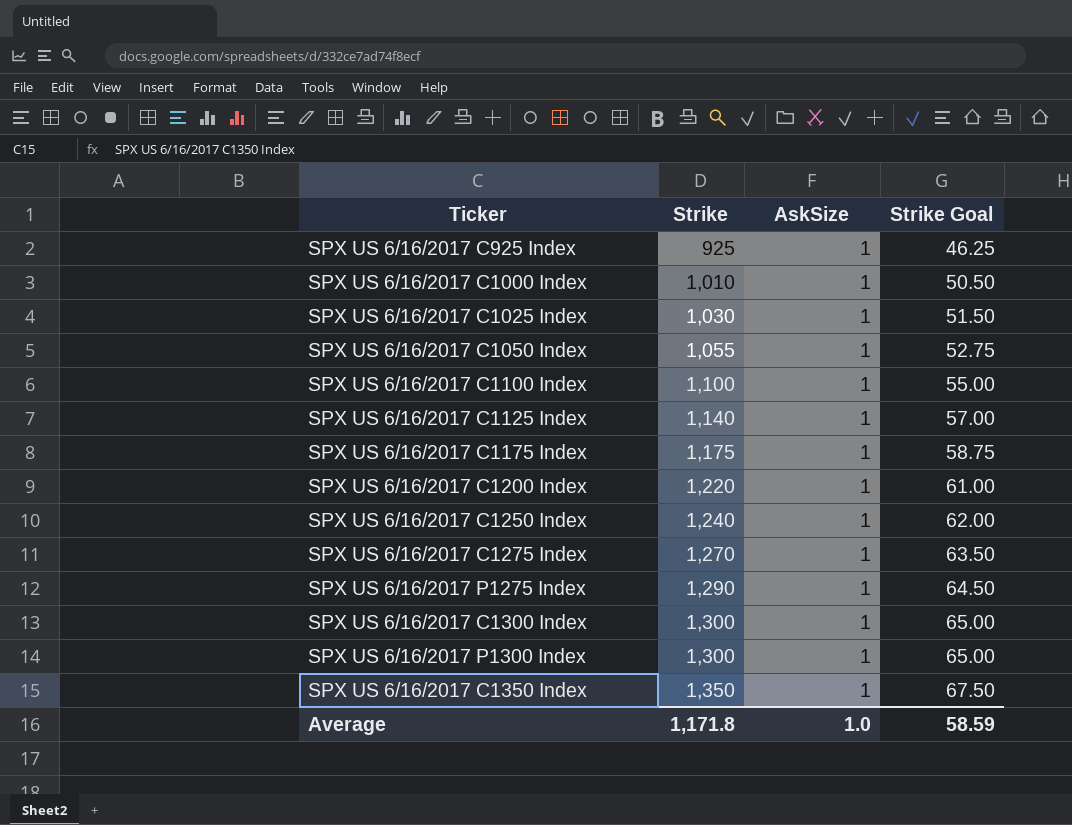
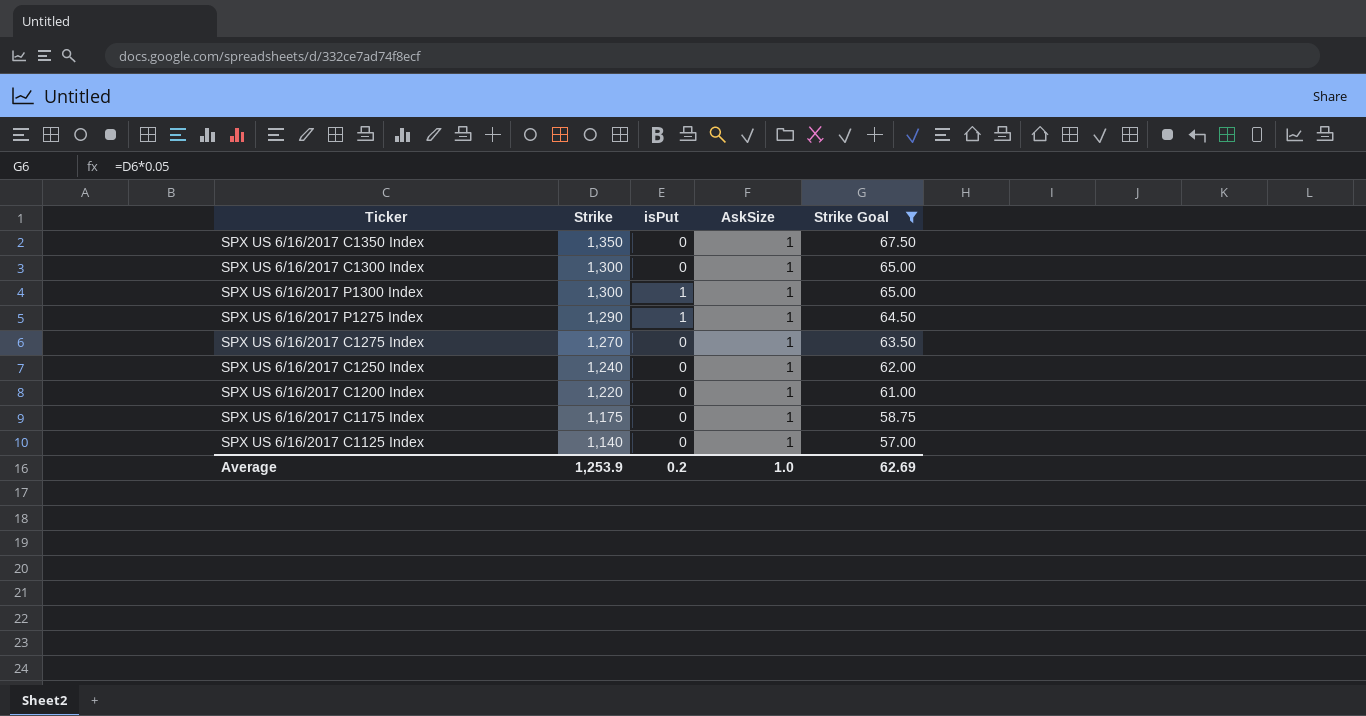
filter: none -> Strike Goal >= 57.00
row order: Strike ascending -> Strike descending
column isPut | position: none -> 3
Average | Strike: 1,171.8 -> 1,253.9
Average | Strike Goal: 58.59 -> 62.69

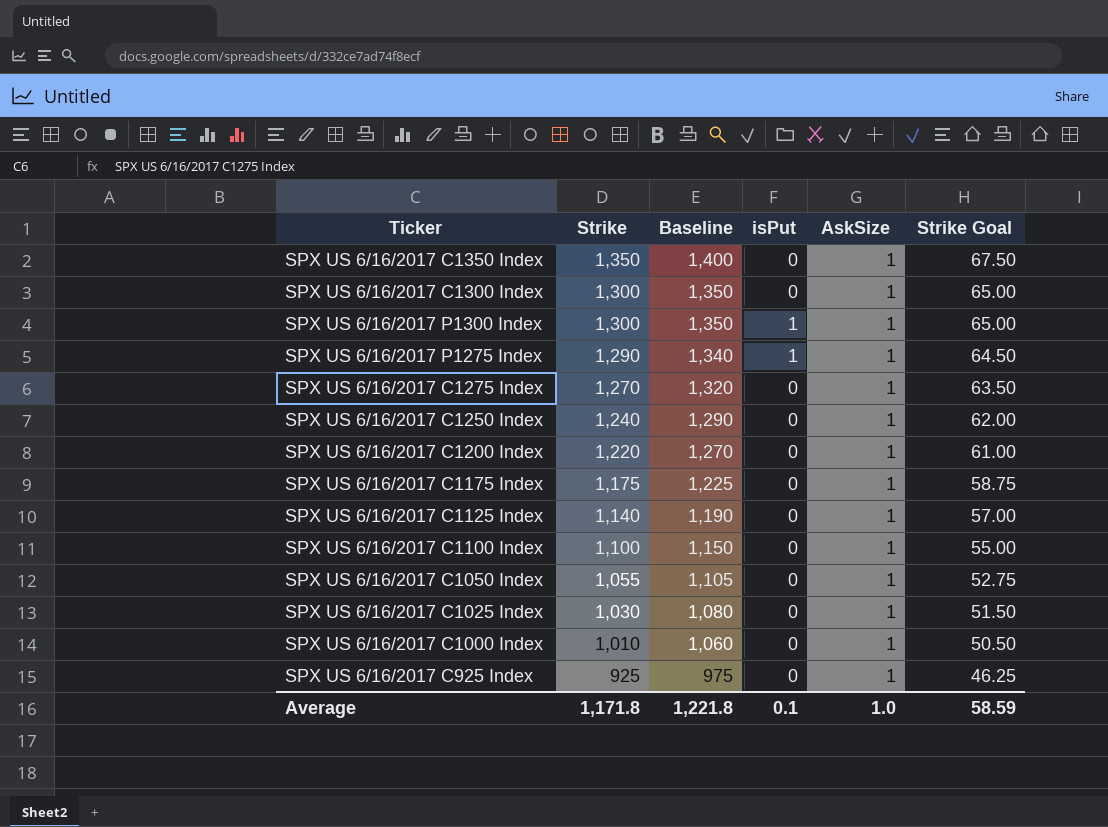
filter: Strike Goal >= 57.00 -> none
column Baseline | formula: none -> [Strike] + 50
Average | Strike: 1,253.9 -> 1,171.8
Average | isPut: 0.2 -> 0.1
Average | Strike Goal: 62.69 -> 58.59

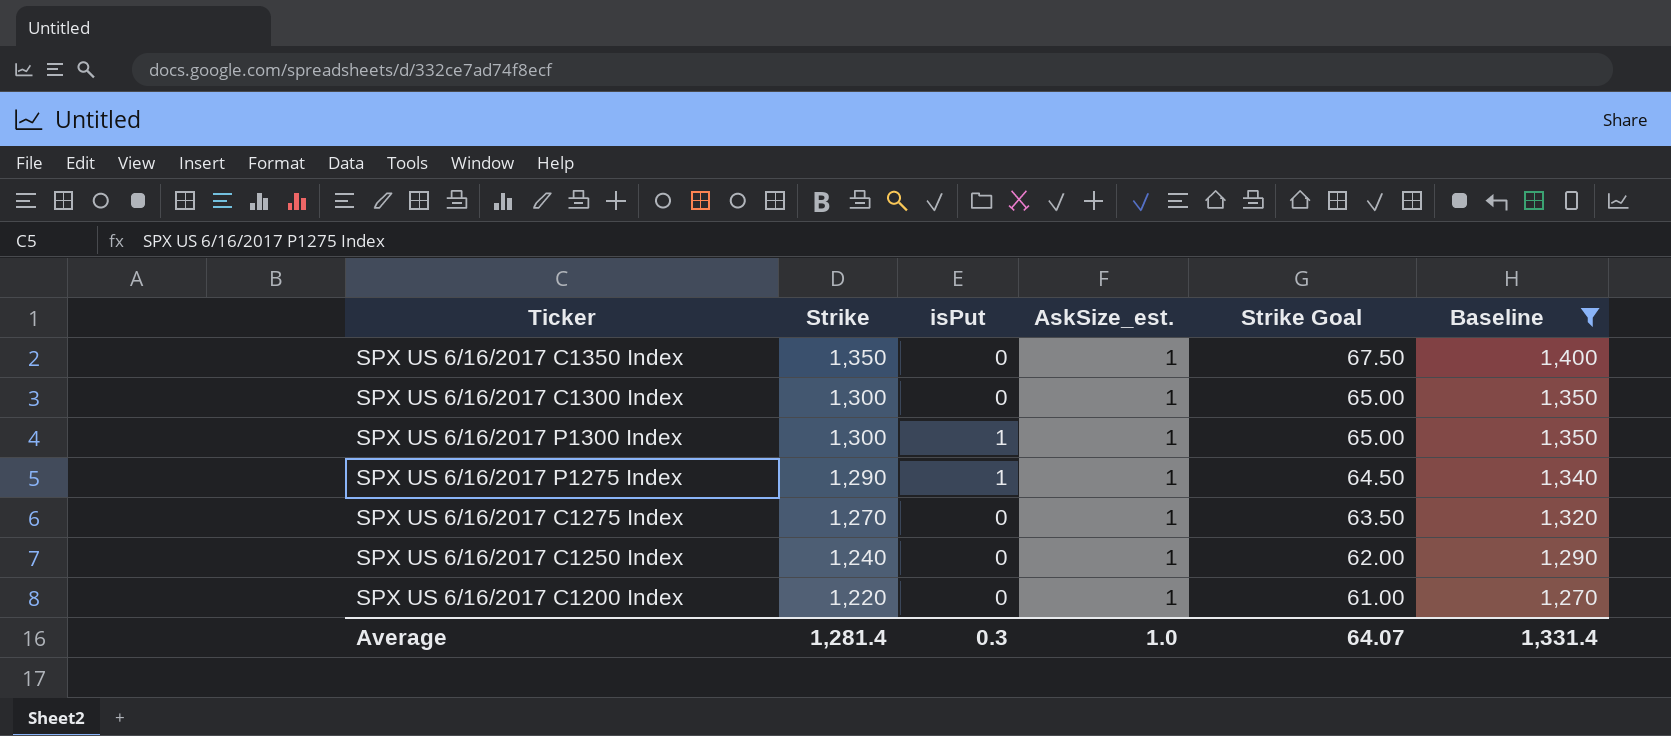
filter: none -> Baseline >= 1,270
column name: AskSize -> AskSize_est.
column Baseline | position: 3 -> 6
Average | Strike: 1,171.8 -> 1,281.4
Average | isPut: 0.1 -> 0.3
Average | Strike Goal: 58.59 -> 64.07
Average | Baseline: 1,221.8 -> 1,331.4

